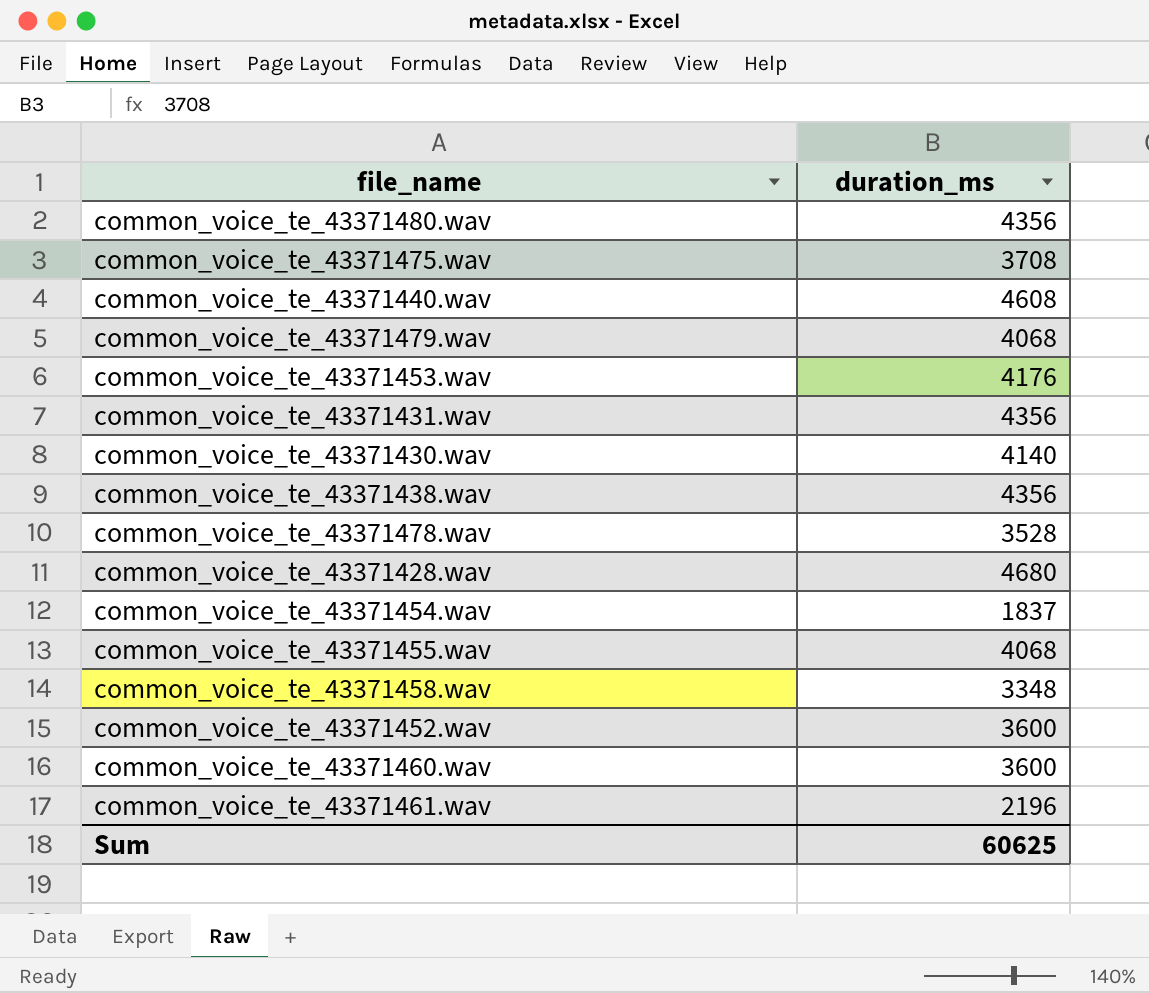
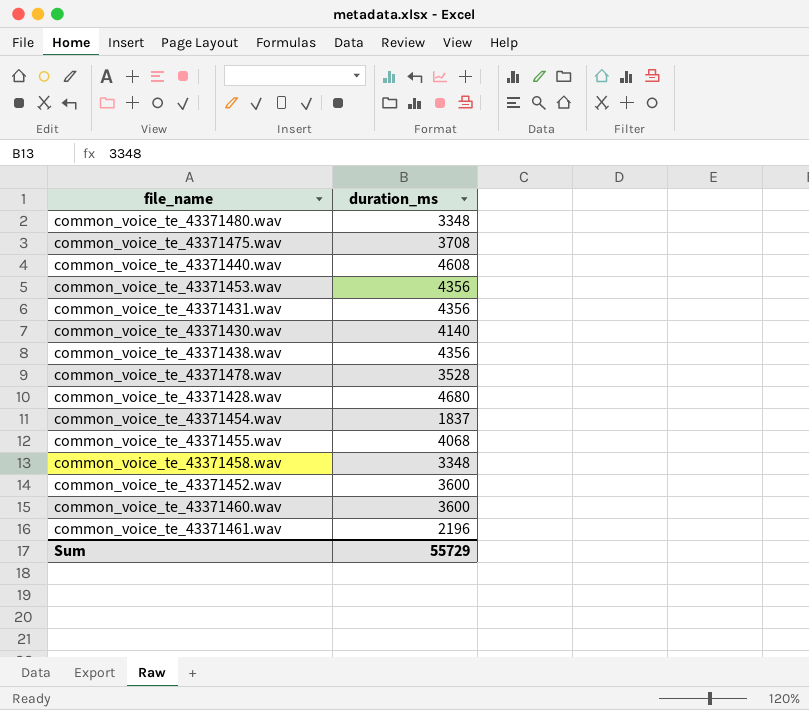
row common_voice_te_43371479.wav: 4068 -> none
common_voice_te_43371480.wav | duration_ms: 4356 -> 3348
common_voice_te_43371453.wav | duration_ms: 4176 -> 4356
Sum | duration_ms: 60625 -> 55729

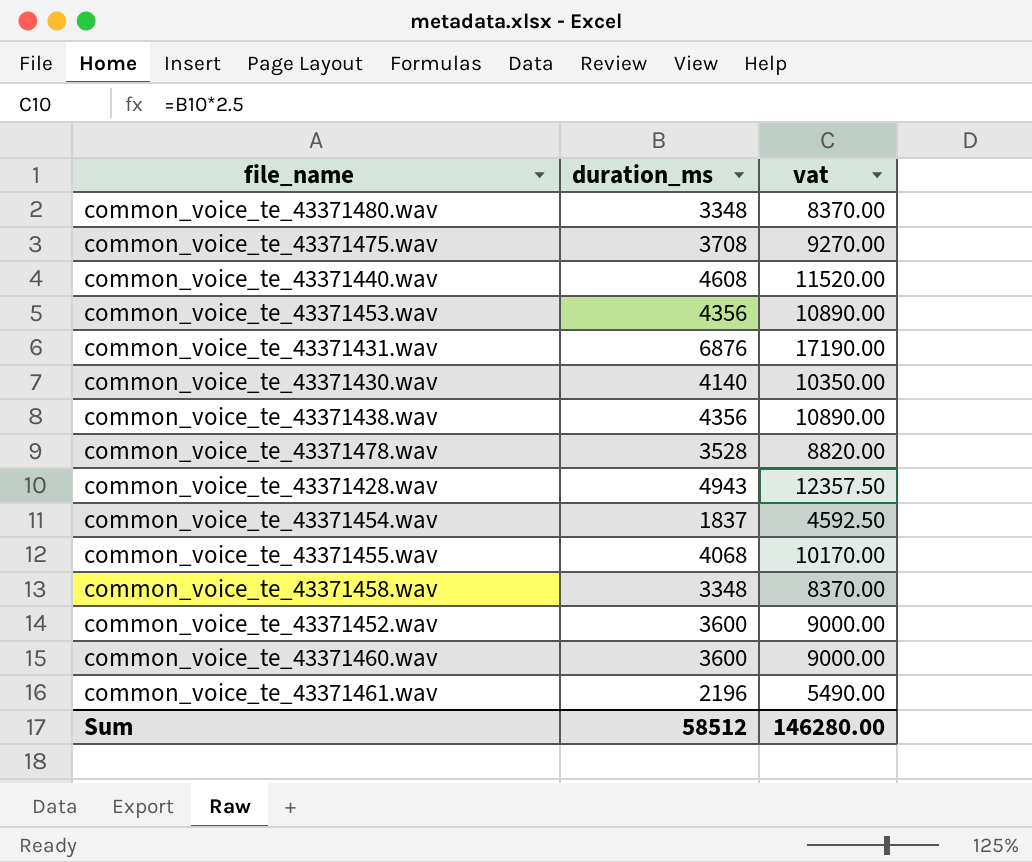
column vat | formula: none -> [duration_ms] * 2.5
common_voice_te_43371431.wav | duration_ms: 4356 -> 6876
common_voice_te_43371428.wav | duration_ms: 4680 -> 4943
Sum | duration_ms: 55729 -> 58512

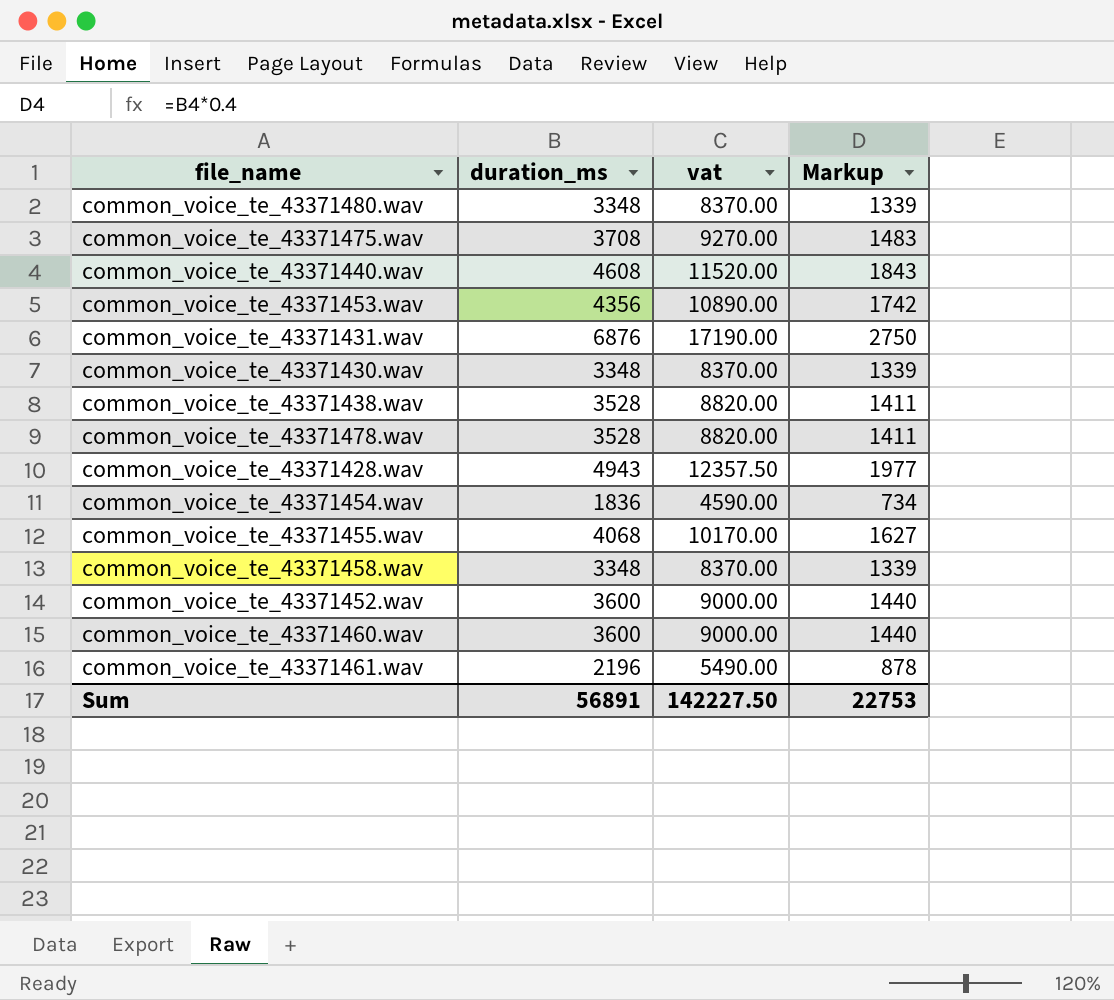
column Markup | formula: none -> [duration_ms] * 0.4
common_voice_te_43371430.wav | duration_ms: 4140 -> 3348
common_voice_te_43371430.wav | vat: 10350.00 -> 8370.00
common_voice_te_43371438.wav | duration_ms: 4356 -> 3528
common_voice_te_43371438.wav | vat: 10890.00 -> 8820.00
common_voice_te_43371454.wav | duration_ms: 1837 -> 1836
common_voice_te_43371454.wav | vat: 4592.50 -> 4590.00
Sum | duration_ms: 58512 -> 56891
Sum | vat: 146280.00 -> 142227.50

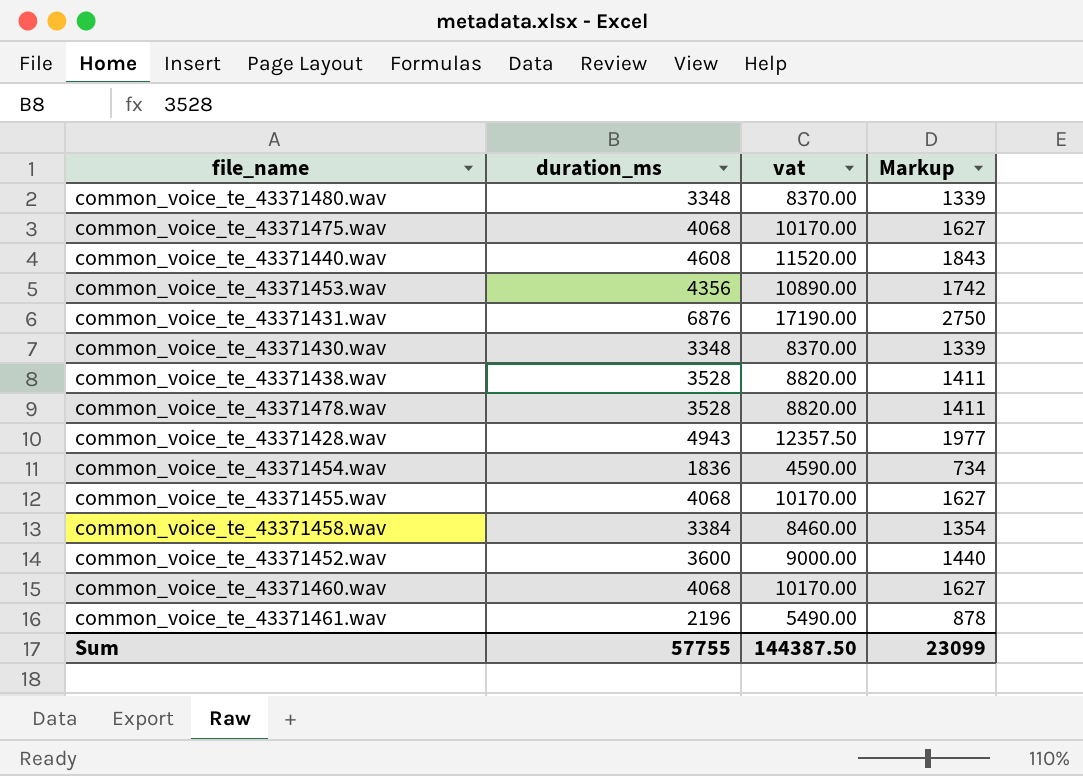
common_voice_te_43371475.wav | duration_ms: 3708 -> 4068
common_voice_te_43371475.wav | vat: 9270.00 -> 10170.00
common_voice_te_43371475.wav | Markup: 1483 -> 1627
common_voice_te_43371458.wav | duration_ms: 3348 -> 3384
common_voice_te_43371458.wav | vat: 8370.00 -> 8460.00
common_voice_te_43371458.wav | Markup: 1339 -> 1354
common_voice_te_43371460.wav | duration_ms: 3600 -> 4068
common_voice_te_43371460.wav | vat: 9000.00 -> 10170.00
common_voice_te_43371460.wav | Markup: 1440 -> 1627
Sum | duration_ms: 56891 -> 57755
Sum | vat: 142227.50 -> 144387.50
Sum | Markup: 22753 -> 23099

